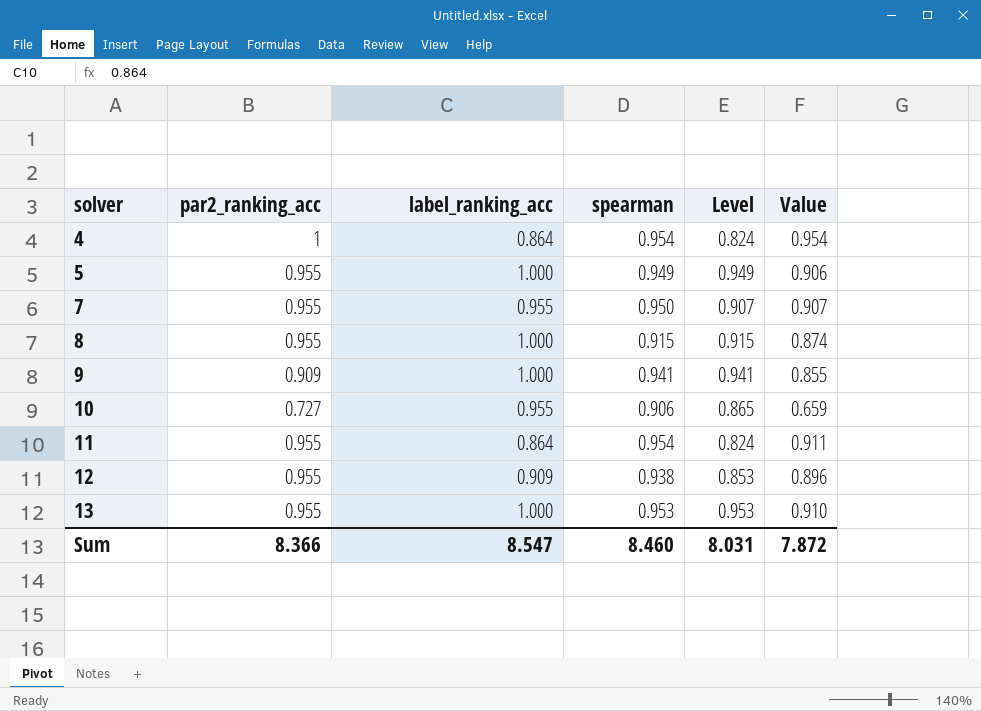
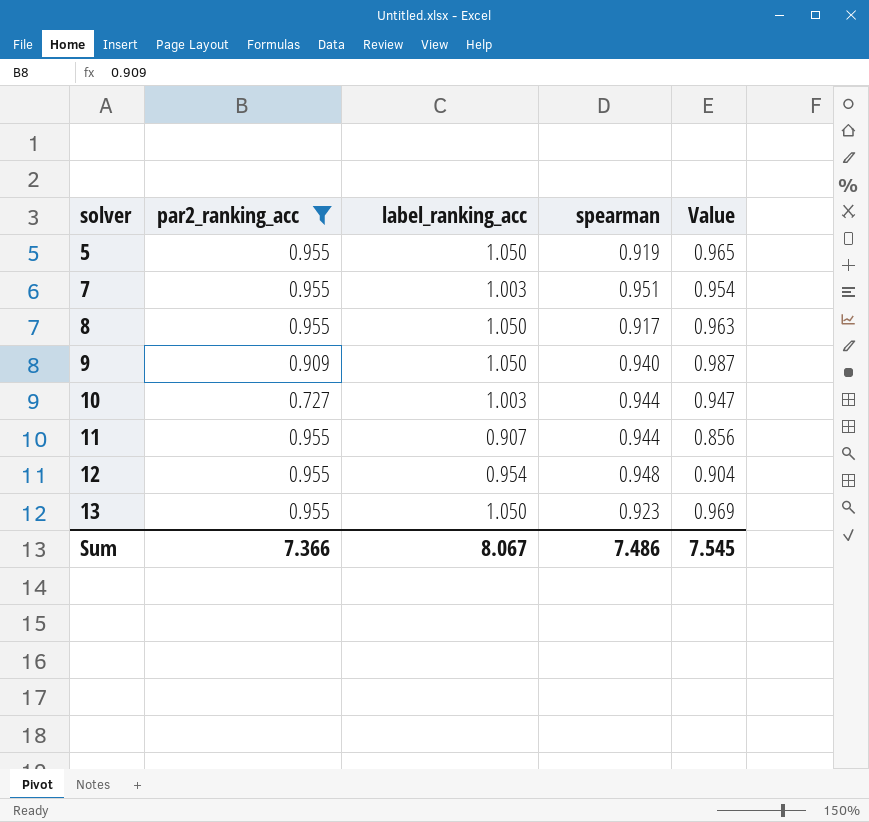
filter: none -> par2_ranking_acc != 1
column Level | formula: [label_ranking_acc] * [spearman] -> none
column Value | formula: [par2_ranking_acc] * [spearman] -> [label_ranking_acc] * [spearman]
5 | label_ranking_acc: 1.000 -> 1.050
5 | spearman: 0.949 -> 0.919
7 | label_ranking_acc: 0.955 -> 1.003
7 | spearman: 0.950 -> 0.951
8 | label_ranking_acc: 1.000 -> 1.050
8 | spearman: 0.915 -> 0.917
9 | label_ranking_acc: 1.000 -> 1.050
9 | spearman: 0.941 -> 0.940
10 | label_ranking_acc: 0.955 -> 1.003
10 | spearman: 0.906 -> 0.944
11 | label_ranking_acc: 0.864 -> 0.907
11 | spearman: 0.954 -> 0.944
12 | label_ranking_acc: 0.909 -> 0.954
12 | spearman: 0.938 -> 0.948
13 | label_ranking_acc: 1.000 -> 1.050
13 | spearman: 0.953 -> 0.923
Sum | par2_ranking_acc: 8.366 -> 7.366
Sum | label_ranking_acc: 8.547 -> 8.067
Sum | spearman: 8.460 -> 7.486
Sum | Value: 7.872 -> 7.545

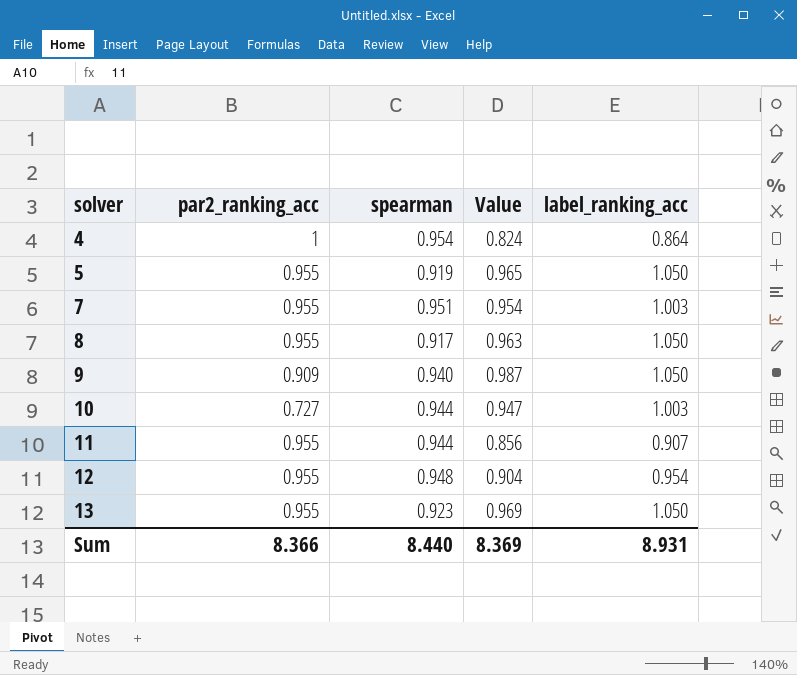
filter: par2_ranking_acc != 1 -> none
column label_ranking_acc | position: 3 -> 5
Sum | par2_ranking_acc: 7.366 -> 8.366
Sum | spearman: 7.486 -> 8.440
Sum | Value: 7.545 -> 8.369
Sum | label_ranking_acc: 8.067 -> 8.931

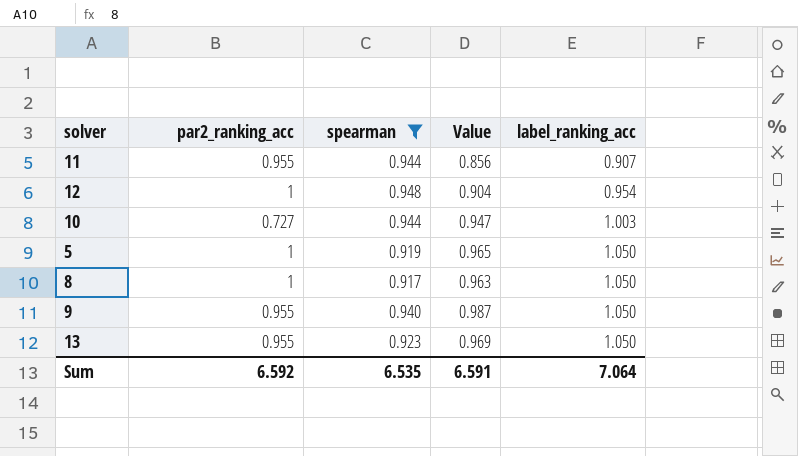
filter: none -> spearman <= 0.948
row order: solver ascending -> label_ranking_acc ascending
12 | par2_ranking_acc: 0.955 -> 1
5 | par2_ranking_acc: 0.955 -> 1
8 | par2_ranking_acc: 0.955 -> 1
9 | par2_ranking_acc: 0.909 -> 0.955
Sum | par2_ranking_acc: 8.366 -> 6.592
Sum | spearman: 8.440 -> 6.535
Sum | Value: 8.369 -> 6.591
Sum | label_ranking_acc: 8.931 -> 7.064

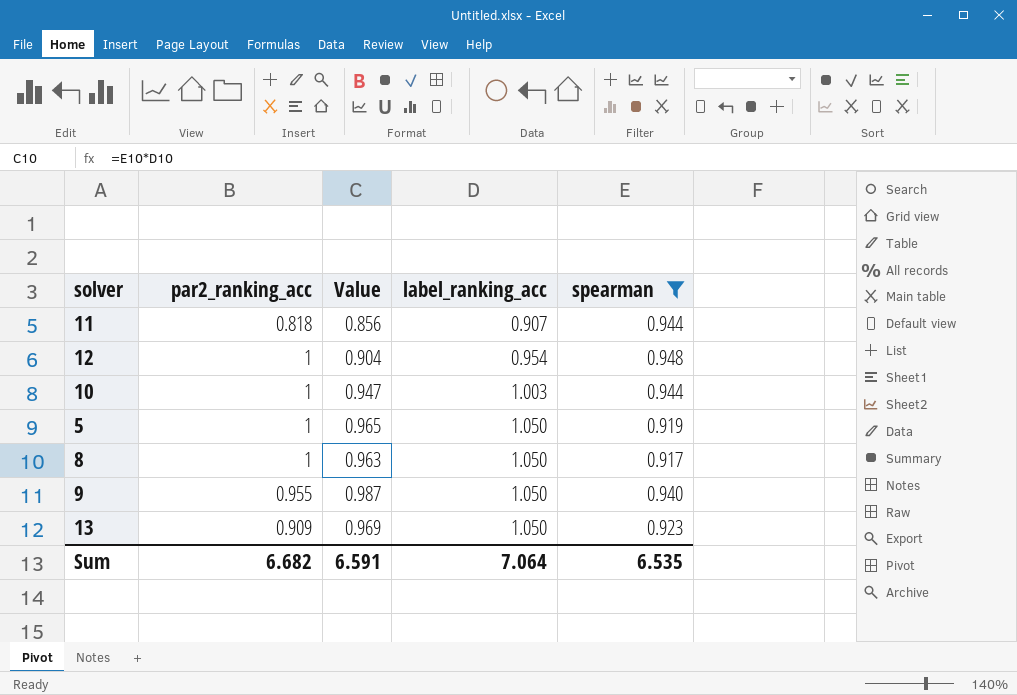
column spearman | position: 3 -> 5
11 | par2_ranking_acc: 0.955 -> 0.818
10 | par2_ranking_acc: 0.727 -> 1
13 | par2_ranking_acc: 0.955 -> 0.909
Sum | par2_ranking_acc: 6.592 -> 6.682

